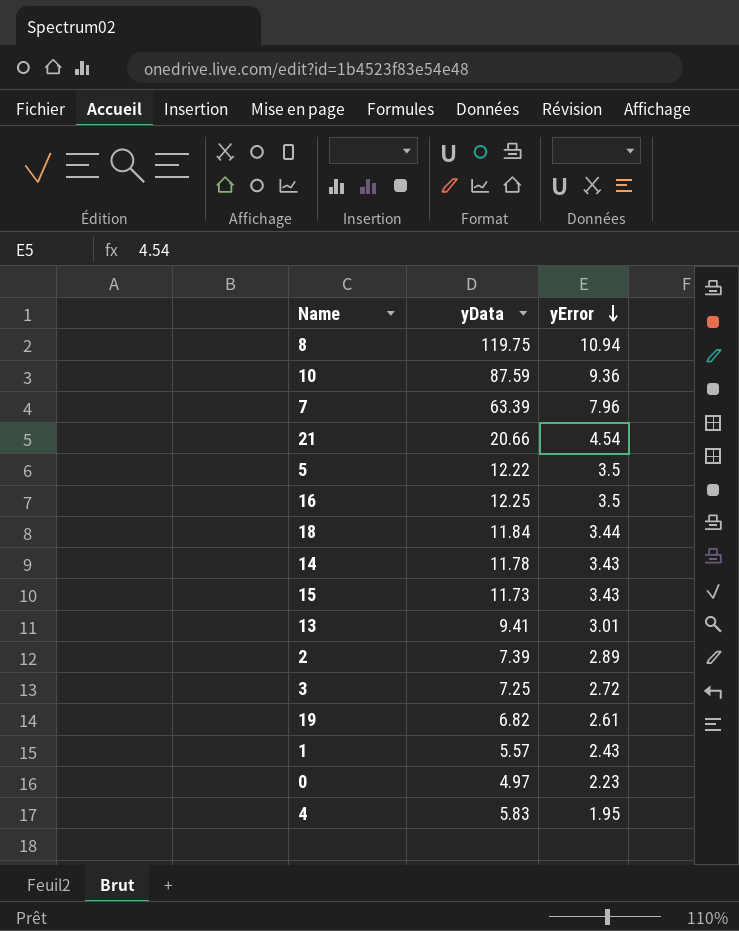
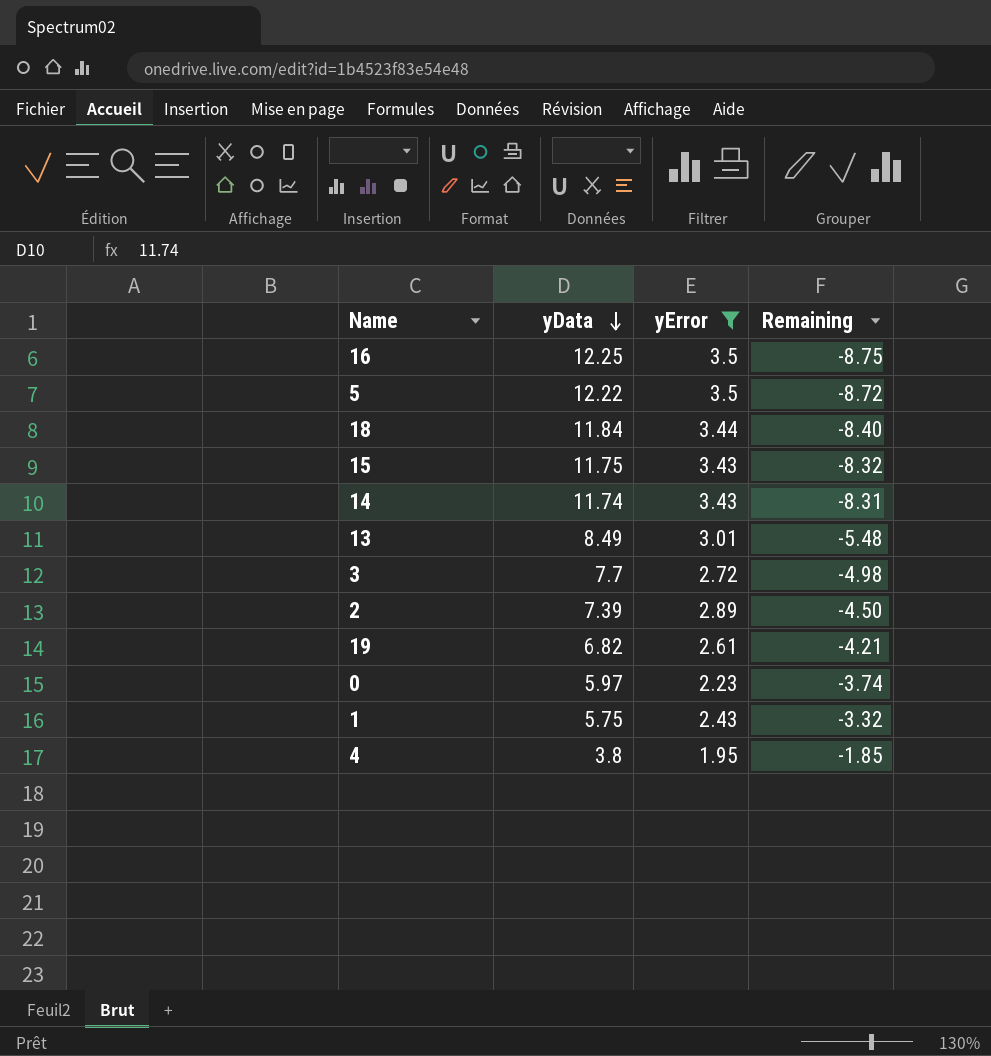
filter: none -> yError <= 3.5
row order: yError descending -> yData descending
column Remaining | formula: none -> [yError] - [yData]
15 | yData: 11.73 -> 11.75
14 | yData: 11.78 -> 11.74
13 | yData: 9.41 -> 8.49
3 | yData: 7.25 -> 7.7
0 | yData: 4.97 -> 5.97
1 | yData: 5.57 -> 5.75
4 | yData: 5.83 -> 3.8

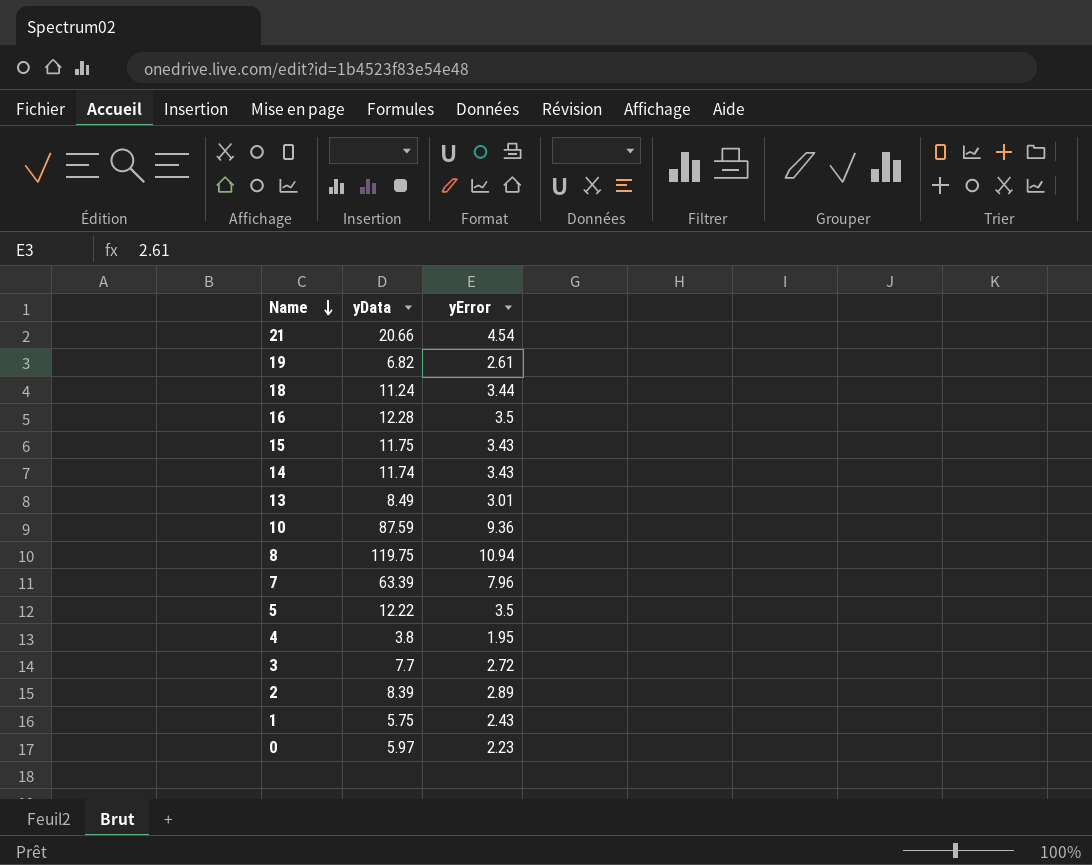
filter: yError <= 3.5 -> none
row order: yData descending -> Name descending
column Remaining | formula: [yError] - [yData] -> none
18 | yData: 11.84 -> 11.24
16 | yData: 12.25 -> 12.28
2 | yData: 7.39 -> 8.39

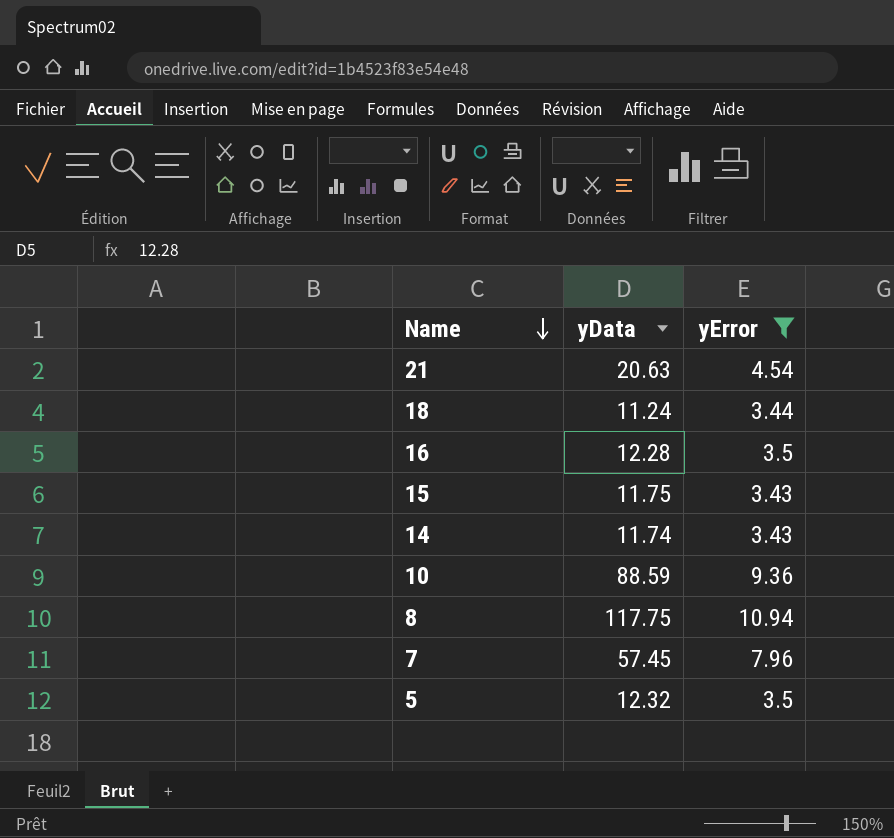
filter: none -> yError >= 3.43
21 | yData: 20.66 -> 20.63
10 | yData: 87.59 -> 88.59
8 | yData: 119.75 -> 117.75
7 | yData: 63.39 -> 57.45
5 | yData: 12.22 -> 12.32

